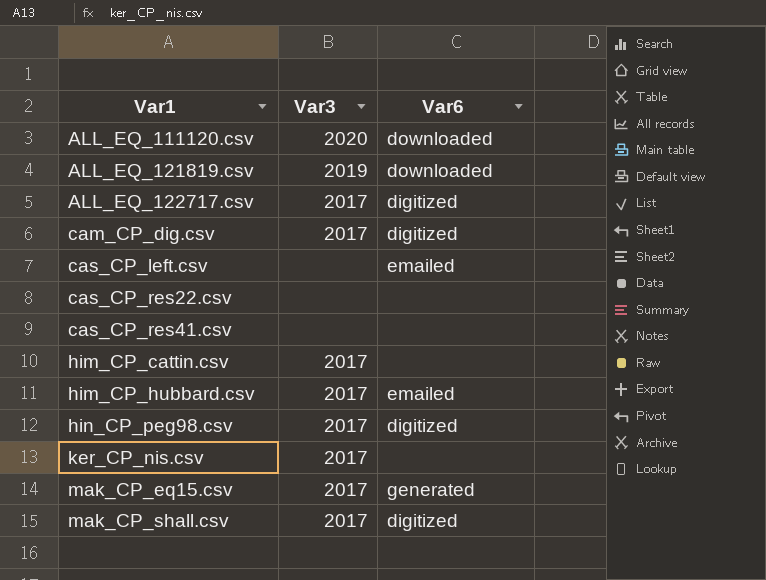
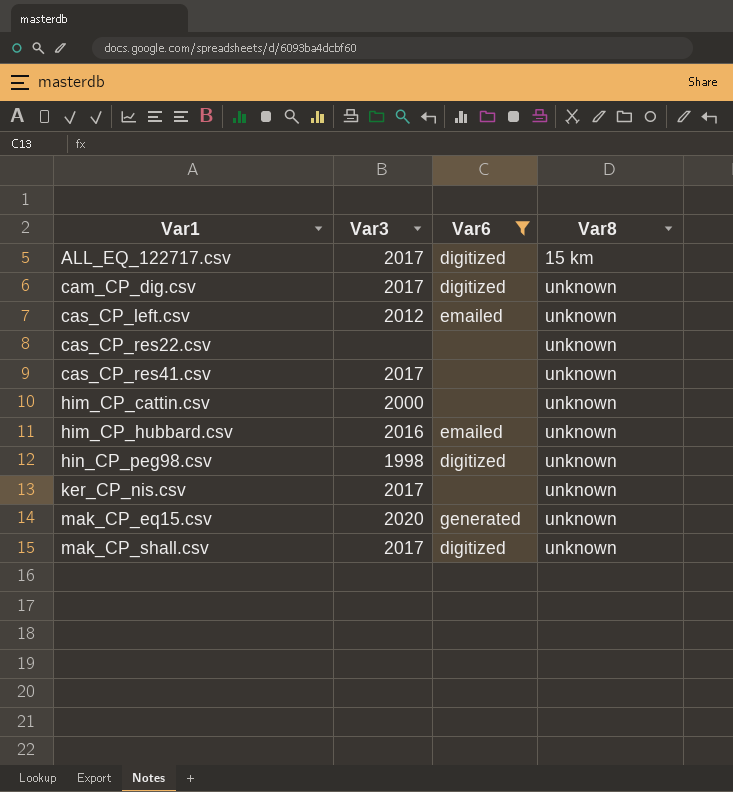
filter: none -> Var6 != downloaded
column Var8 | position: none -> 4
cas_CP_left.csv | Var3: none -> 2012
cas_CP_res41.csv | Var3: none -> 2017
him_CP_cattin.csv | Var3: 2017 -> 2000
him_CP_hubbard.csv | Var3: 2017 -> 2016
hin_CP_peg98.csv | Var3: 2017 -> 1998
mak_CP_eq15.csv | Var3: 2017 -> 2020

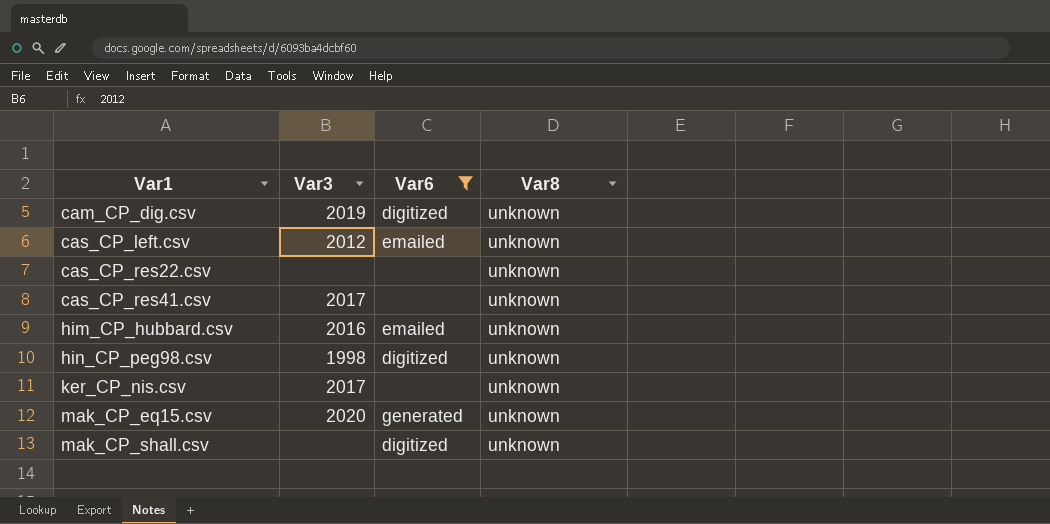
row ALL_EQ_122717.csv: 2017 | digitized | 15 km -> none
row him_CP_cattin.csv: 2000 | none | unknown -> none
cam_CP_dig.csv | Var3: 2017 -> 2019
mak_CP_shall.csv | Var3: 2017 -> none

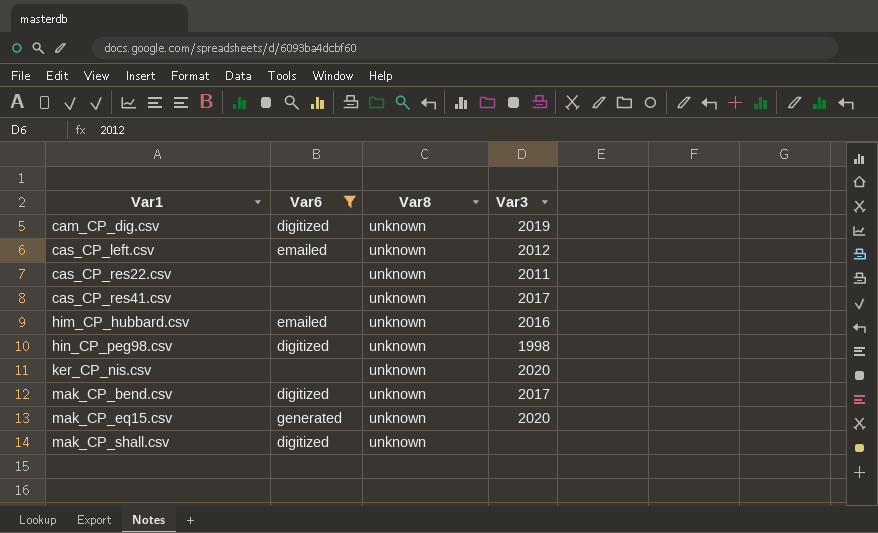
column Var3 | position: 2 -> 4
cas_CP_res22.csv | Var3: none -> 2011
ker_CP_nis.csv | Var3: 2017 -> 2020
row mak_CP_bend.csv: none -> digitized | unknown | 2017

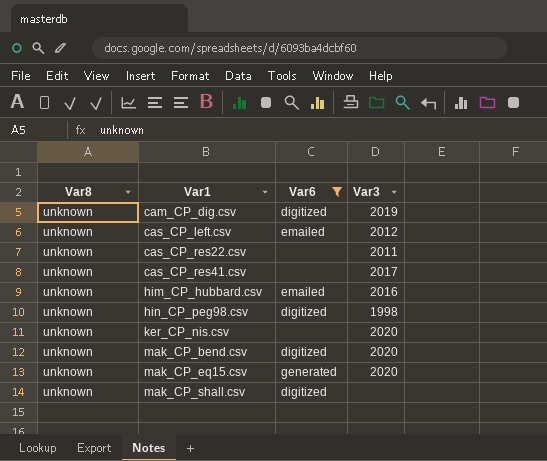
column Var8 | position: 3 -> 1
mak_CP_bend.csv | Var3: 2017 -> 2020

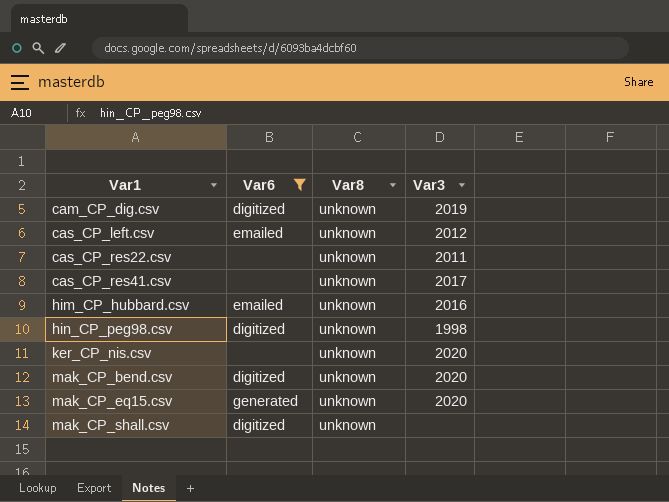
column Var8 | position: 1 -> 3

